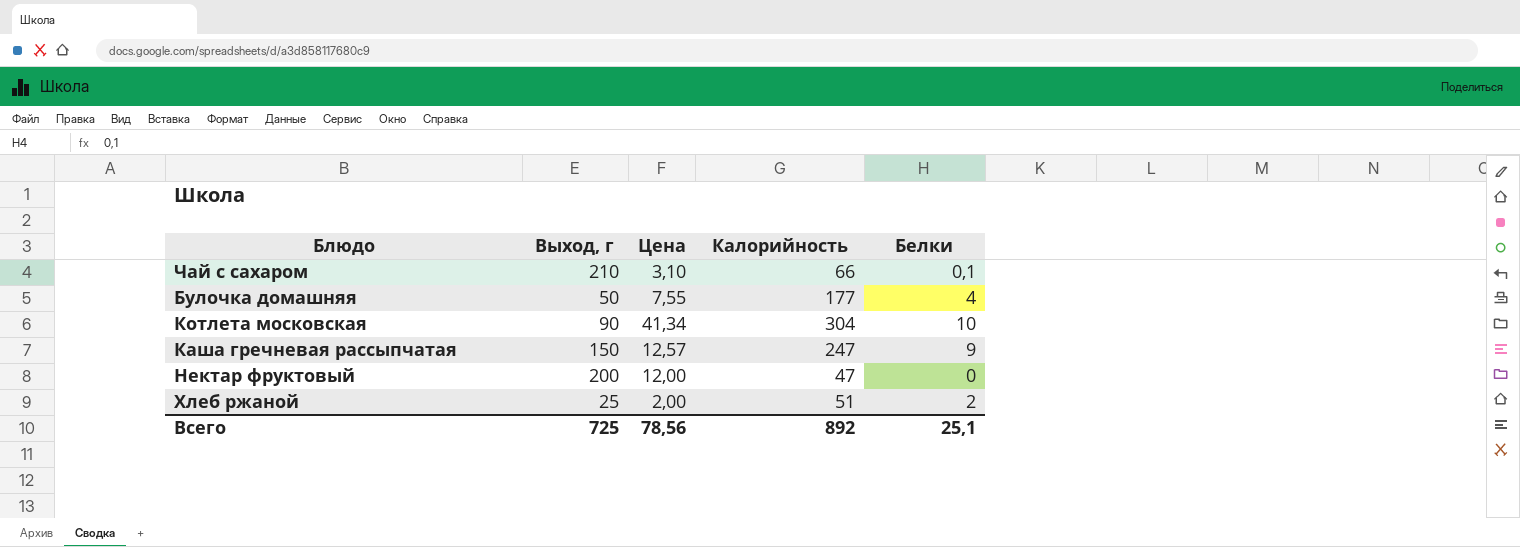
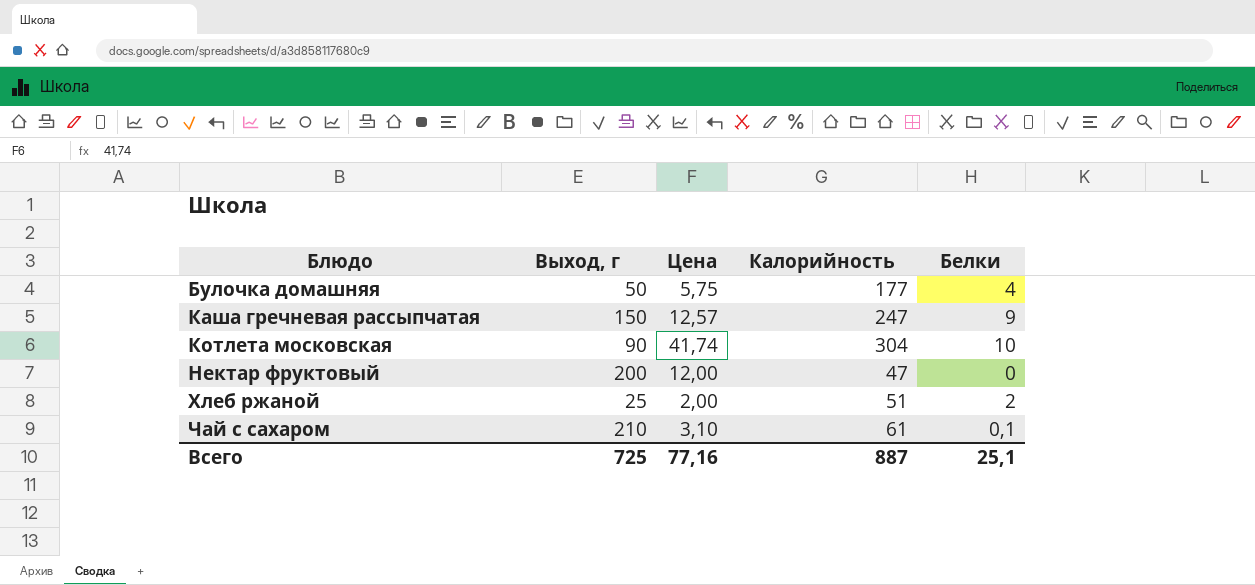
row order: none -> Блюдо ascending
Булочка домашняя | Цена: 7,55 -> 5,75
Котлета московская | Цена: 41,34 -> 41,74
Чай с сахаром | Калорийность: 66 -> 61
Всего | Цена: 78,56 -> 77,16
Всего | Калорийность: 892 -> 887

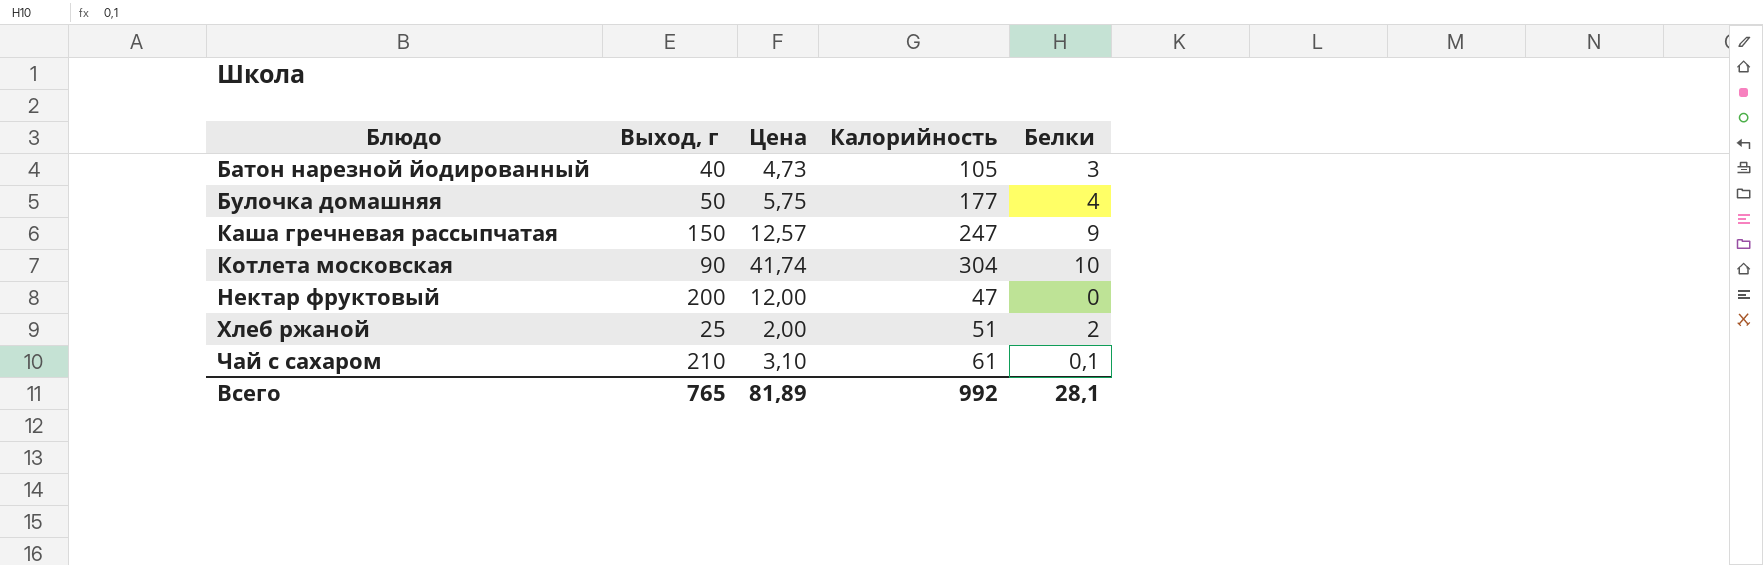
row Батон нарезной йодированный: none -> 40 | 4,73 | 105 | 3
Всего | Выход, г: 725 -> 765
Всего | Цена: 77,16 -> 81,89
Всего | Калорийность: 887 -> 992
Всего | Белки: 25,1 -> 28,1

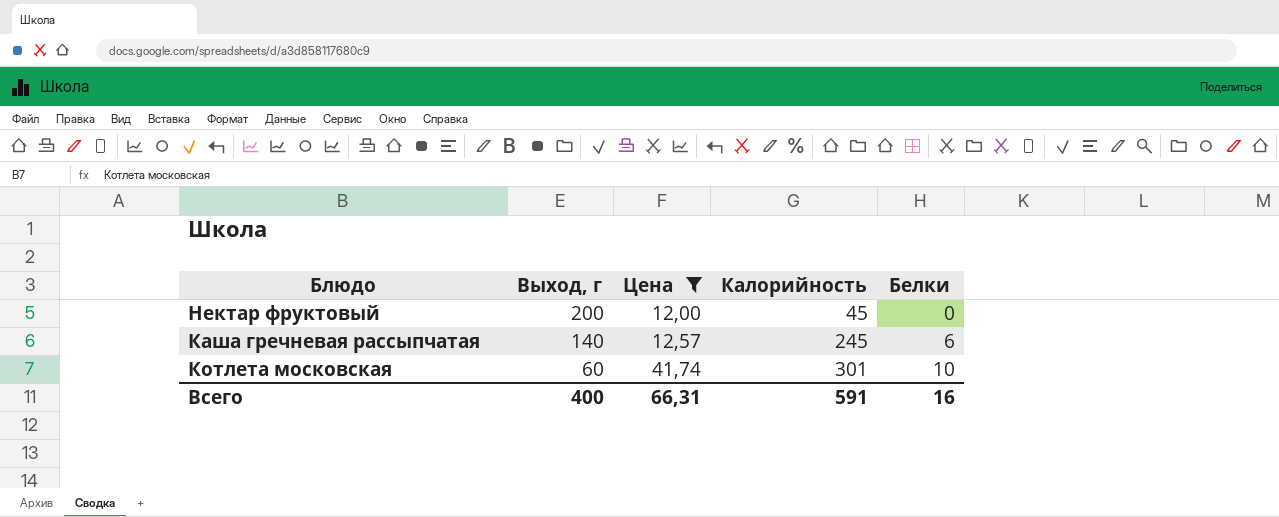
filter: none -> Цена >= 12,00
row order: Блюдо ascending -> Выход, г descending
Нектар фруктовый | Калорийность: 47 -> 45
Каша гречневая рассыпчатая | Выход, г: 150 -> 140
Каша гречневая рассыпчатая | Калорийность: 247 -> 245
Каша гречневая рассыпчатая | Белки: 9 -> 6
Котлета московская | Выход, г: 90 -> 60
Котлета московская | Калорийность: 304 -> 301
Всего | Выход, г: 765 -> 400
Всего | Цена: 81,89 -> 66,31
Всего | Калорийность: 992 -> 591
Всего | Белки: 28,1 -> 16

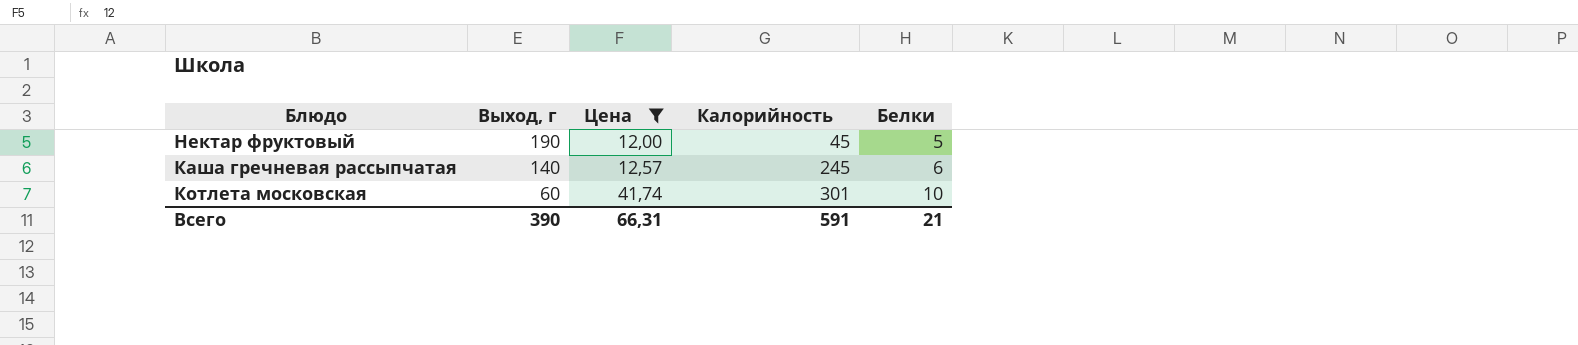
Нектар фруктовый | Выход, г: 200 -> 190
Нектар фруктовый | Белки: 0 -> 5
Всего | Выход, г: 400 -> 390
Всего | Белки: 16 -> 21

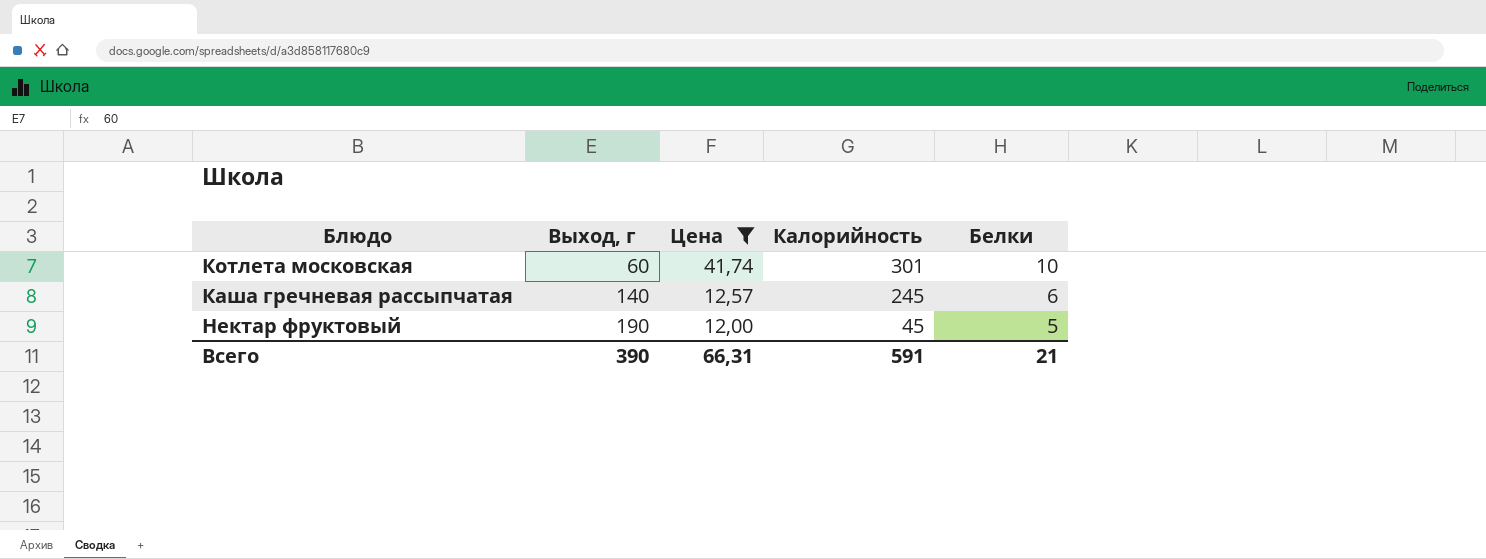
row order: Выход, г descending -> Выход, г ascending

